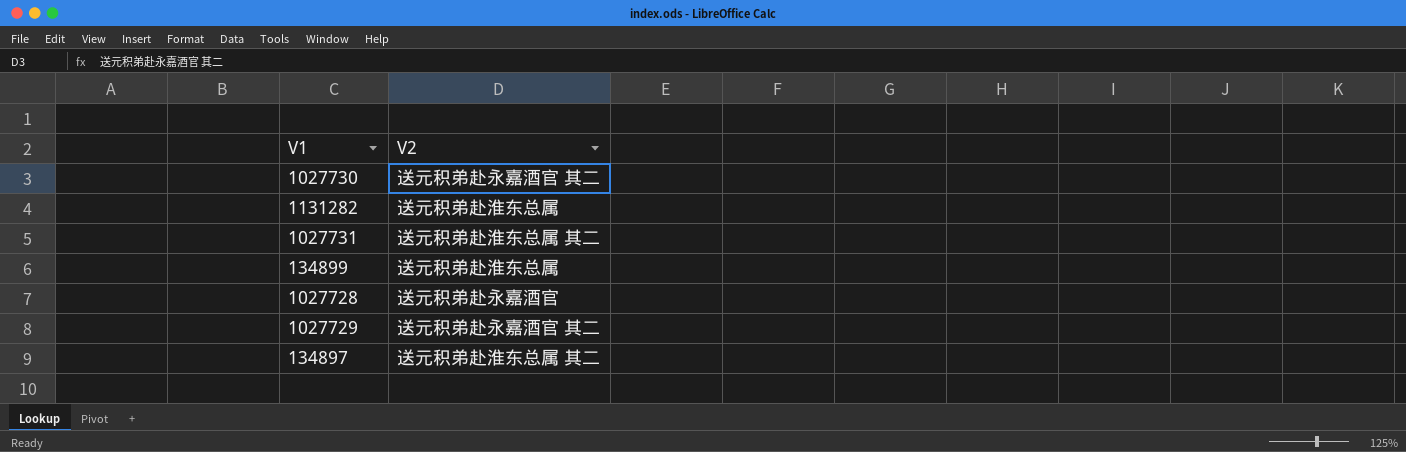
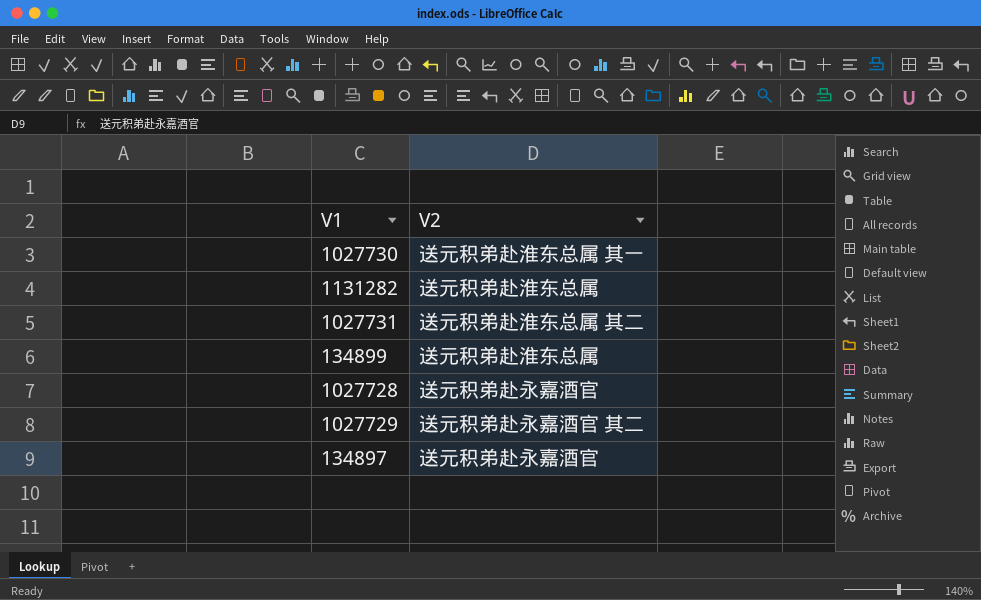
1027730 | V2: 送元积弟赴永嘉酒官 其二 -> 送元积弟赴淮东总属 其一
134897 | V2: 送元积弟赴淮东总属 其二 -> 送元积弟赴永嘉酒官

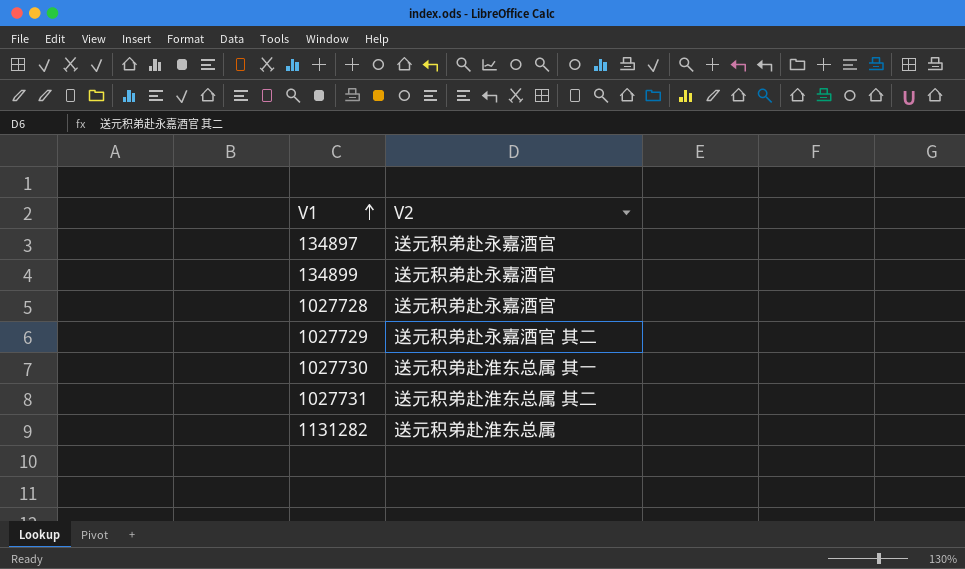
row order: none -> V1 ascending
134899 | V2: 送元积弟赴淮东总属 -> 送元积弟赴永嘉酒官

